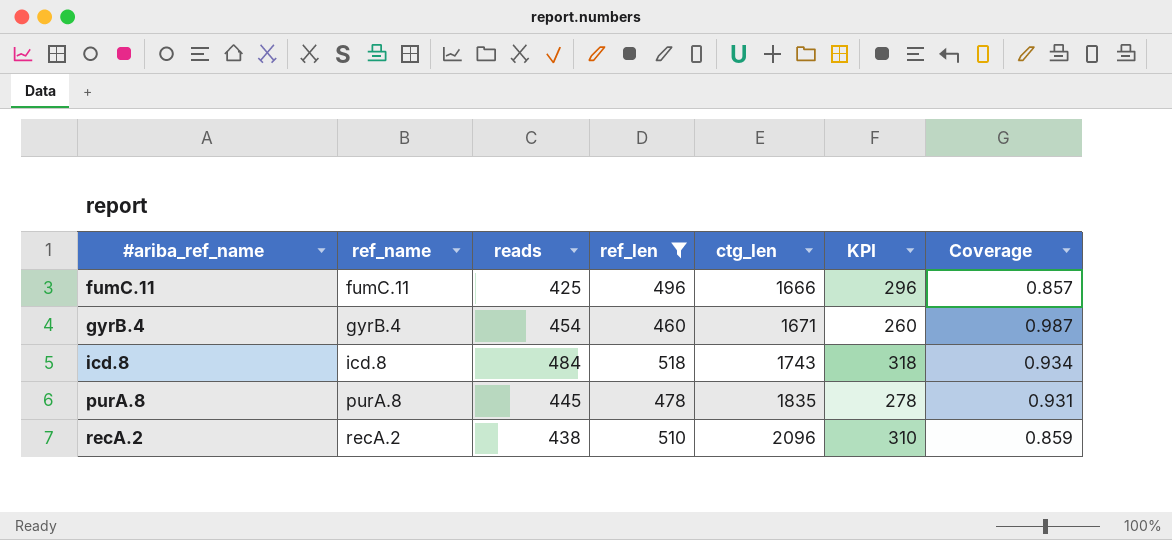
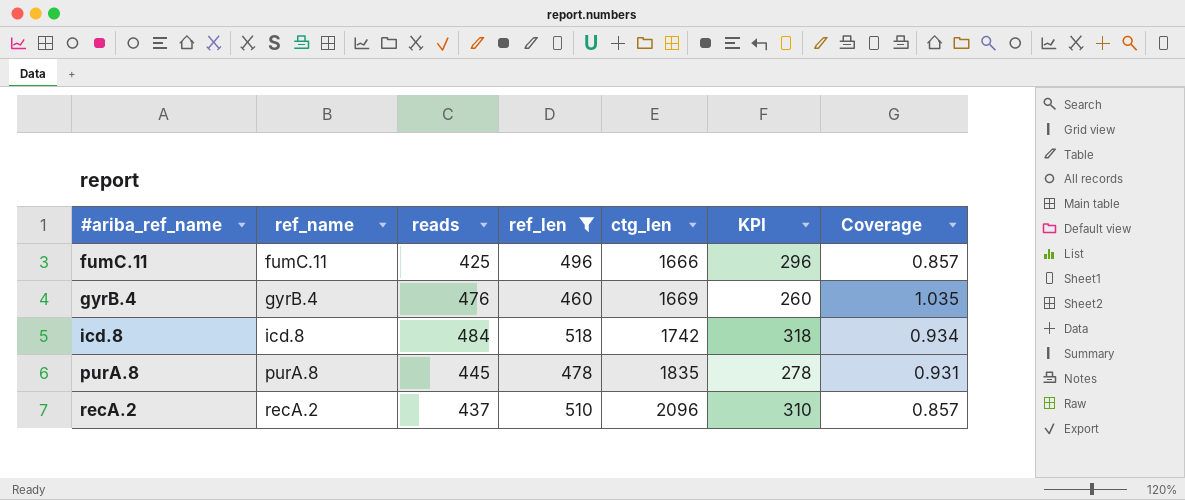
gyrB.4 | reads: 454 -> 476
gyrB.4 | ctg_len: 1671 -> 1669
gyrB.4 | Coverage: 0.987 -> 1.035
icd.8 | ctg_len: 1743 -> 1742
recA.2 | reads: 438 -> 437
recA.2 | Coverage: 0.859 -> 0.857

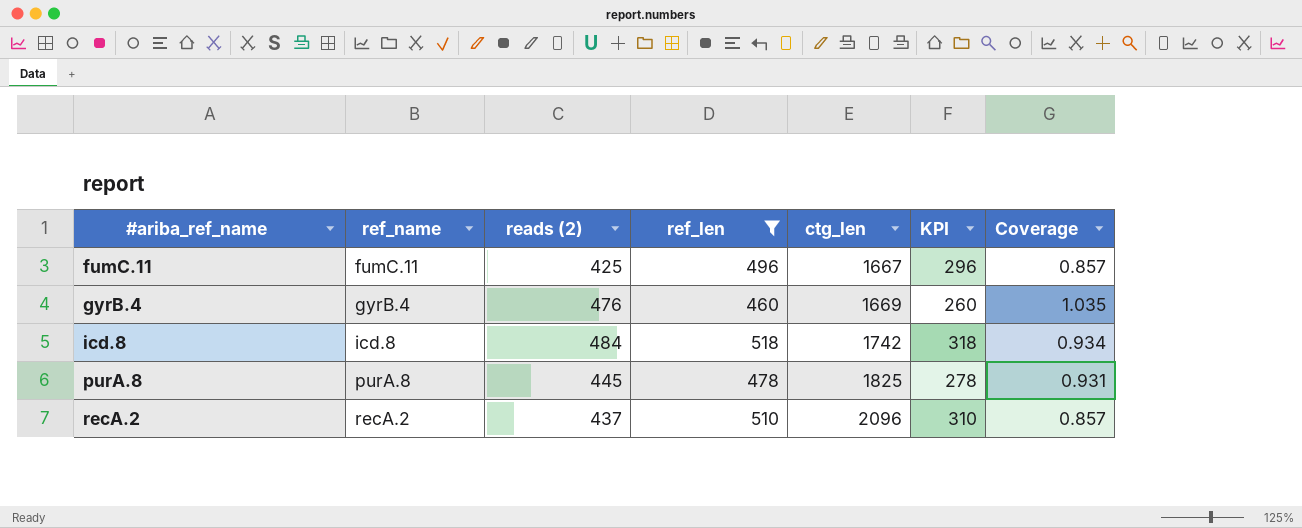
column name: reads -> reads (2)
fumC.11 | ctg_len: 1666 -> 1667
purA.8 | ctg_len: 1835 -> 1825

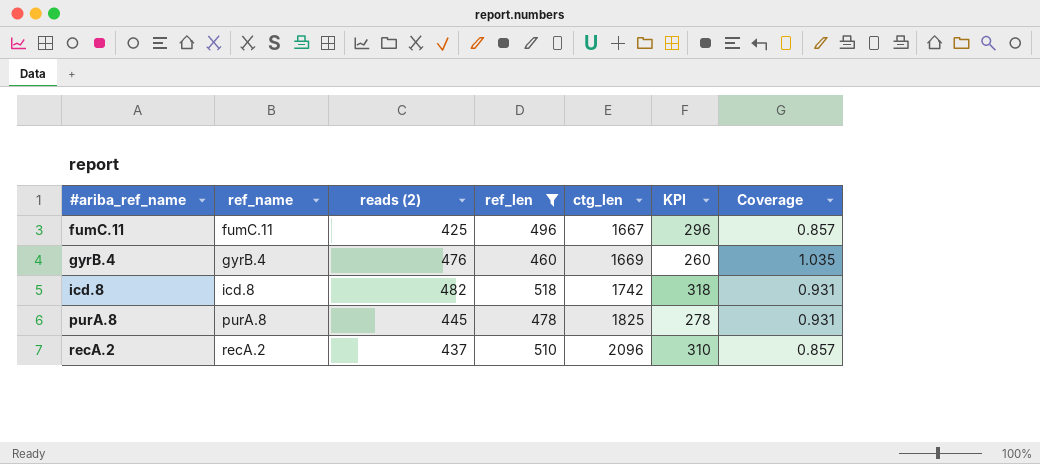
icd.8 | reads (2): 484 -> 482
icd.8 | Coverage: 0.934 -> 0.931

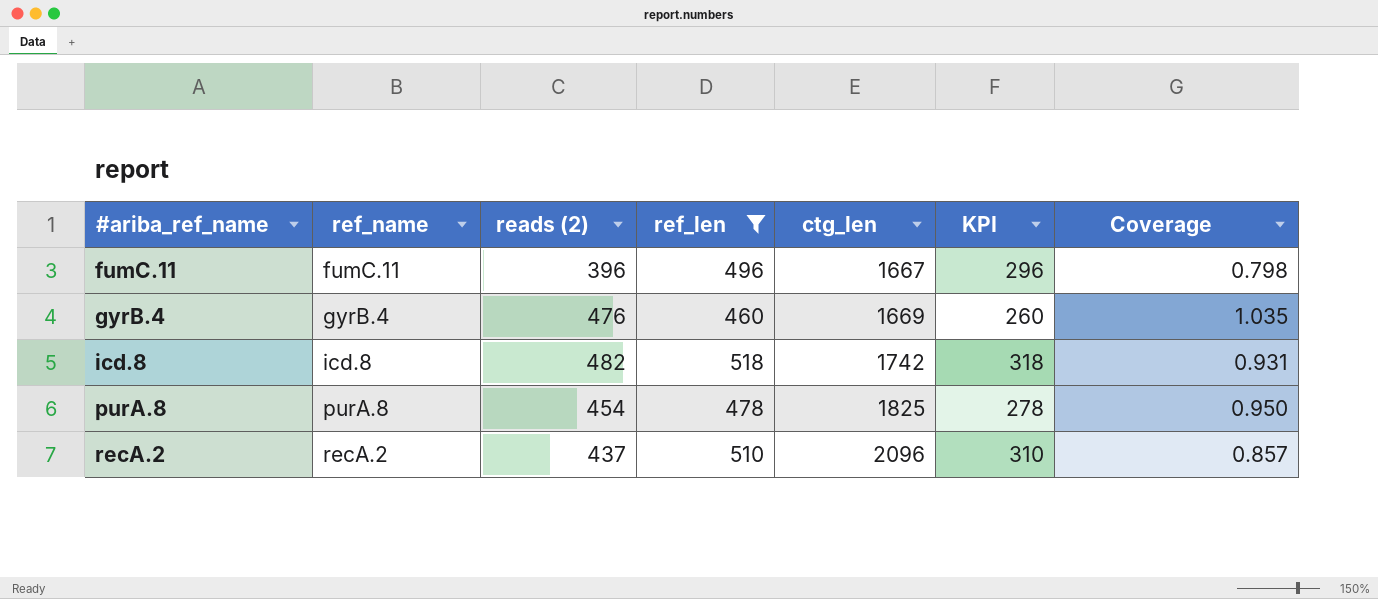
fumC.11 | reads (2): 425 -> 396
fumC.11 | Coverage: 0.857 -> 0.798
purA.8 | reads (2): 445 -> 454
purA.8 | Coverage: 0.931 -> 0.950

